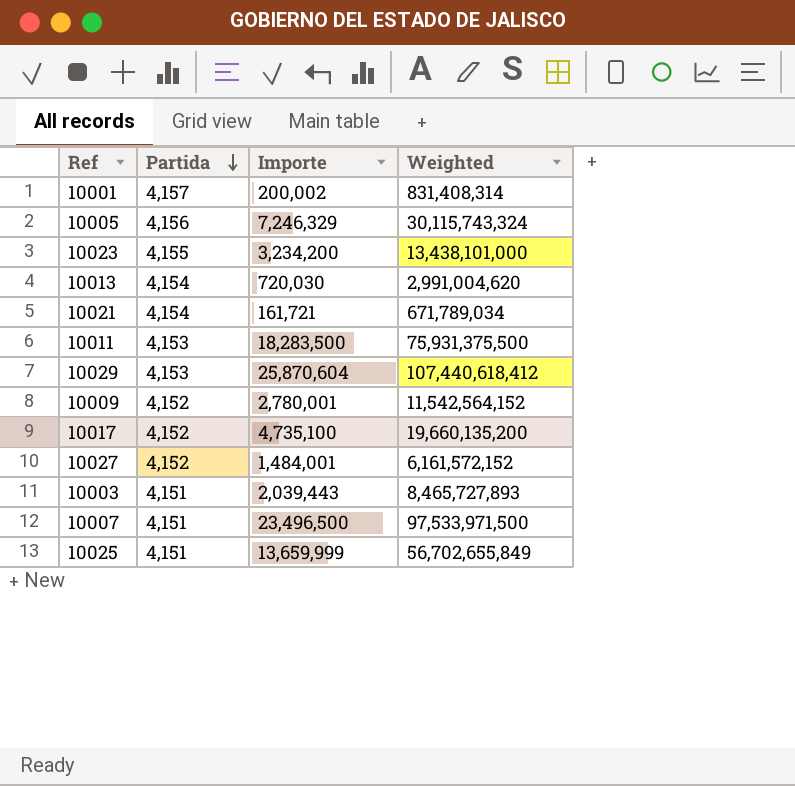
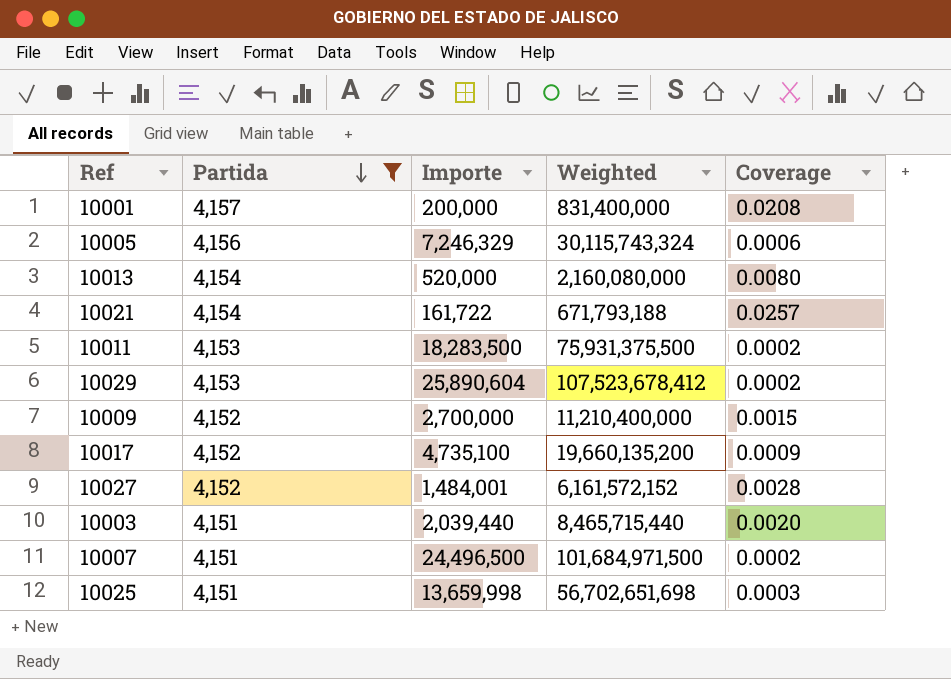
filter: none -> Partida != 4,155
column Coverage | formula: none -> [Partida] / [Importe]
10001 | Importe: 200,002 -> 200,000
10001 | Weighted: 831,408,314 -> 831,400,000
10013 | Importe: 720,030 -> 520,000
10013 | Weighted: 2,991,004,620 -> 2,160,080,000
10021 | Importe: 161,721 -> 161,722
10021 | Weighted: 671,789,034 -> 671,793,188
10029 | Importe: 25,870,604 -> 25,890,604
10029 | Weighted: 107,440,618,412 -> 107,523,678,412
10009 | Importe: 2,780,001 -> 2,700,000
10009 | Weighted: 11,542,564,152 -> 11,210,400,000
10003 | Importe: 2,039,443 -> 2,039,440
10003 | Weighted: 8,465,727,893 -> 8,465,715,440
10007 | Importe: 23,496,500 -> 24,496,500
10007 | Weighted: 97,533,971,500 -> 101,684,971,500
10025 | Importe: 13,659,999 -> 13,659,998
10025 | Weighted: 56,702,655,849 -> 56,702,651,698

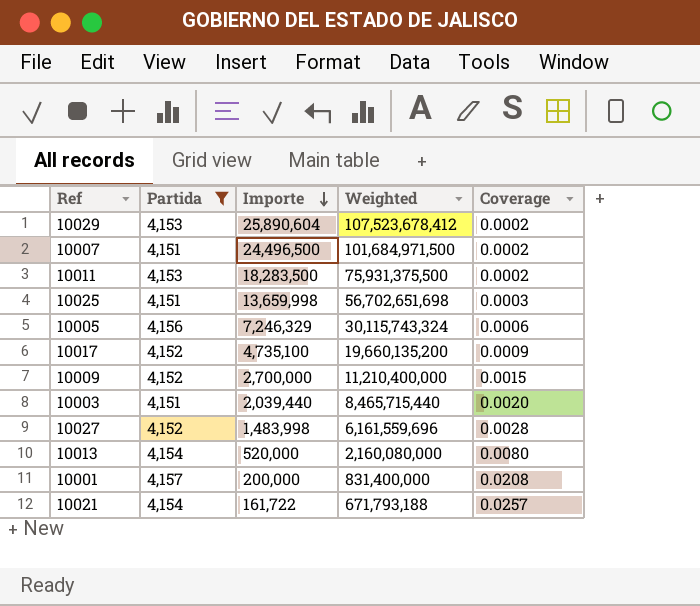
row order: Partida descending -> Importe descending
10027 | Importe: 1,484,001 -> 1,483,998
10027 | Weighted: 6,161,572,152 -> 6,161,559,696

